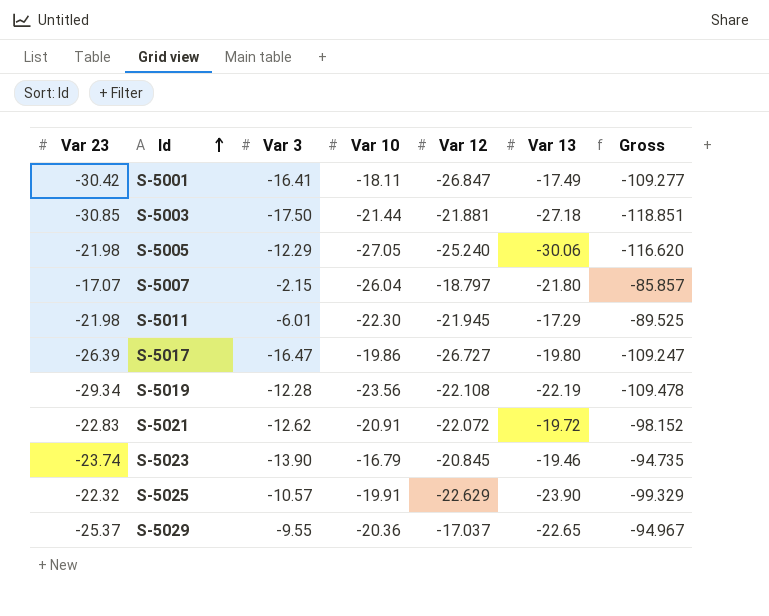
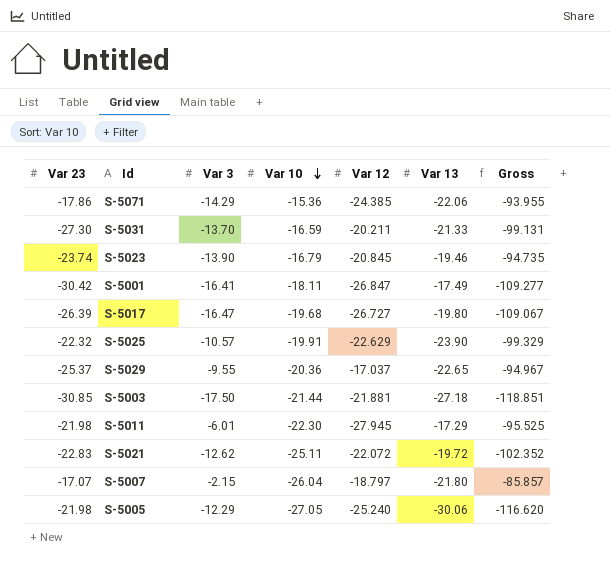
row order: Id ascending -> Var 10 descending
row S-5019: -29.34 | -12.28 | -23.56 | -22.108 | -22.19 | -109.478 -> none
row S-5071: none -> -17.86 | -14.29 | -15.36 | -24.385 | -22.06 | -93.955
row S-5031: none -> -27.30 | -13.70 | -16.59 | -20.211 | -21.33 | -99.131
S-5017 | Var 10: -19.86 -> -19.68
S-5017 | Gross: -109.247 -> -109.067
S-5011 | Var 12: -21.945 -> -27.945
S-5011 | Gross: -89.525 -> -95.525
S-5021 | Var 10: -20.91 -> -25.11
S-5021 | Gross: -98.152 -> -102.352

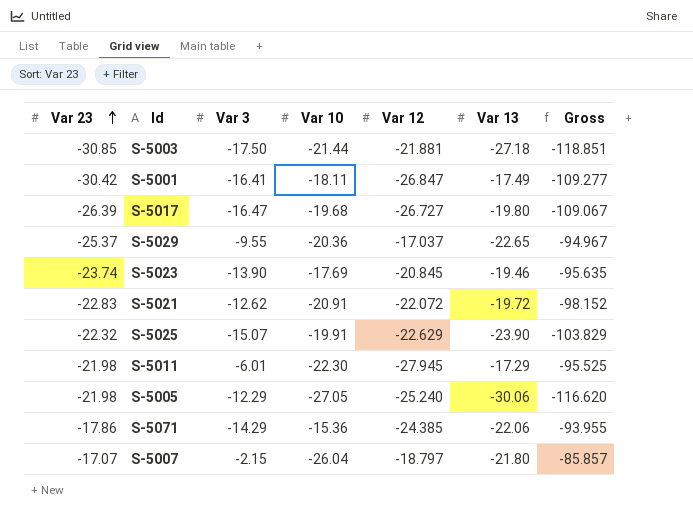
row order: Var 10 descending -> Var 23 ascending
row S-5031: -27.30 | -13.70 | -16.59 | -20.211 | -21.33 | -99.131 -> none
S-5023 | Var 10: -16.79 -> -17.69
S-5023 | Gross: -94.735 -> -95.635
S-5021 | Var 10: -25.11 -> -20.91
S-5021 | Gross: -102.352 -> -98.152
S-5025 | Var 3: -10.57 -> -15.07
S-5025 | Gross: -99.329 -> -103.829

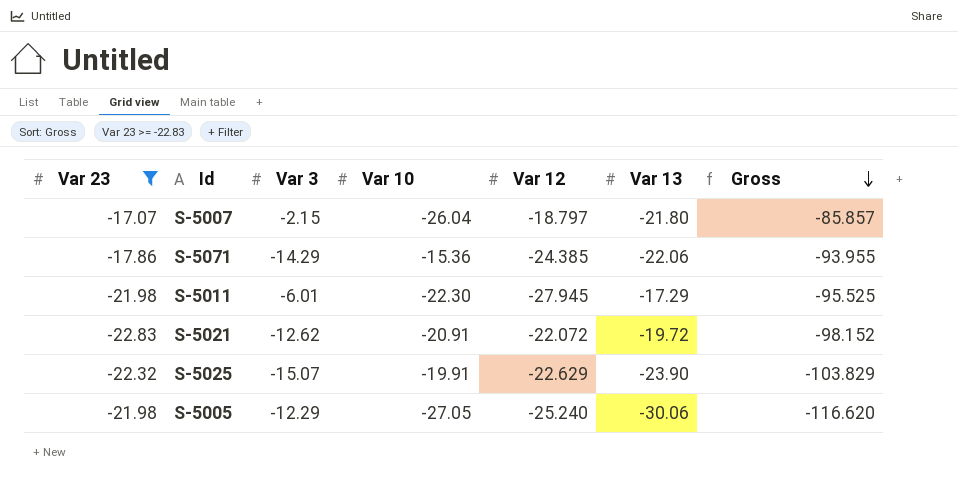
filter: none -> Var 23 >= -22.83
row order: Var 23 ascending -> Gross descending

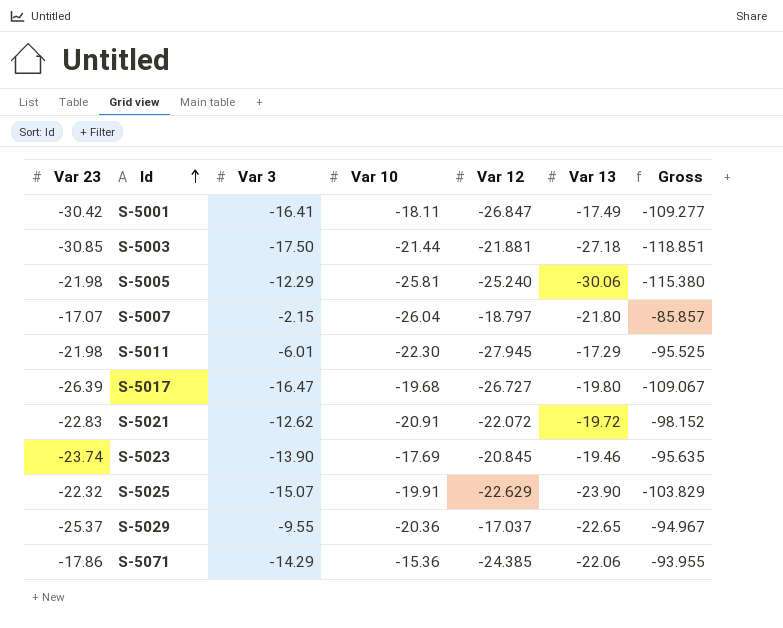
filter: Var 23 >= -22.83 -> none
row order: Gross descending -> Id ascending
S-5005 | Var 10: -27.05 -> -25.81
S-5005 | Gross: -116.620 -> -115.380

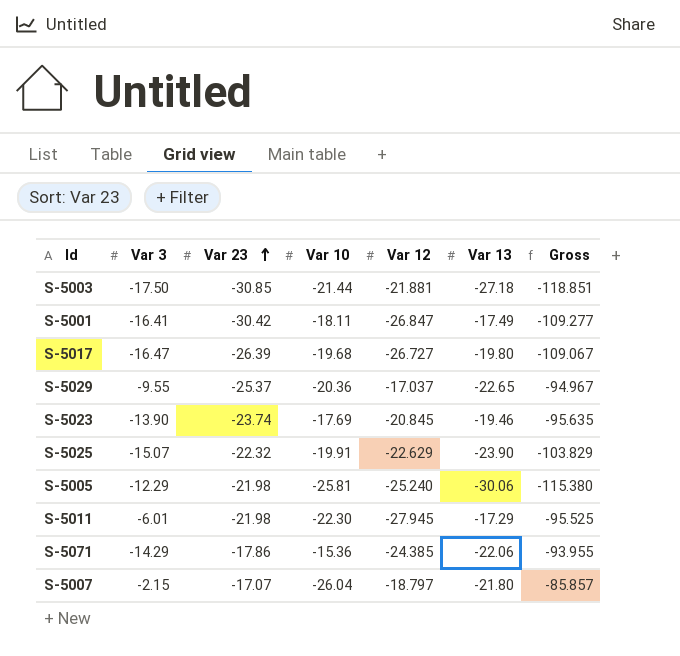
row order: Id ascending -> Var 23 ascending
column Var 23 | position: 1 -> 3
row S-5021: -22.83 | -12.62 | -20.91 | -22.072 | -19.72 | -98.152 -> none

